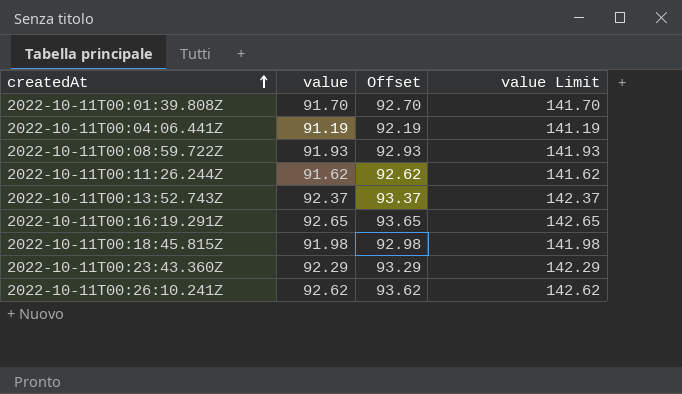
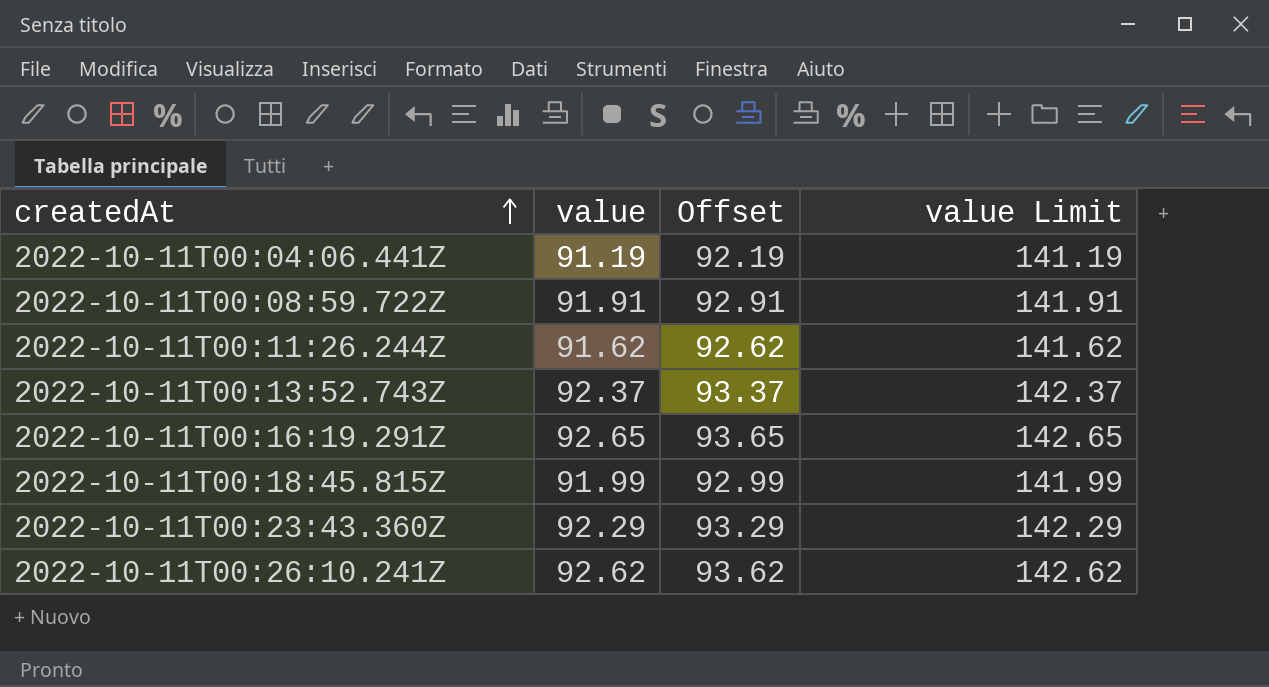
row 2022-10-11T00:01:39.808Z: 91.70 | 92.70 | 141.70 -> none
2022-10-11T00:08:59.722Z | value: 91.93 -> 91.91
2022-10-11T00:08:59.722Z | Offset: 92.93 -> 92.91
2022-10-11T00:08:59.722Z | value Limit: 141.93 -> 141.91
2022-10-11T00:18:45.815Z | value: 91.98 -> 91.99
2022-10-11T00:18:45.815Z | Offset: 92.98 -> 92.99
2022-10-11T00:18:45.815Z | value Limit: 141.98 -> 141.99

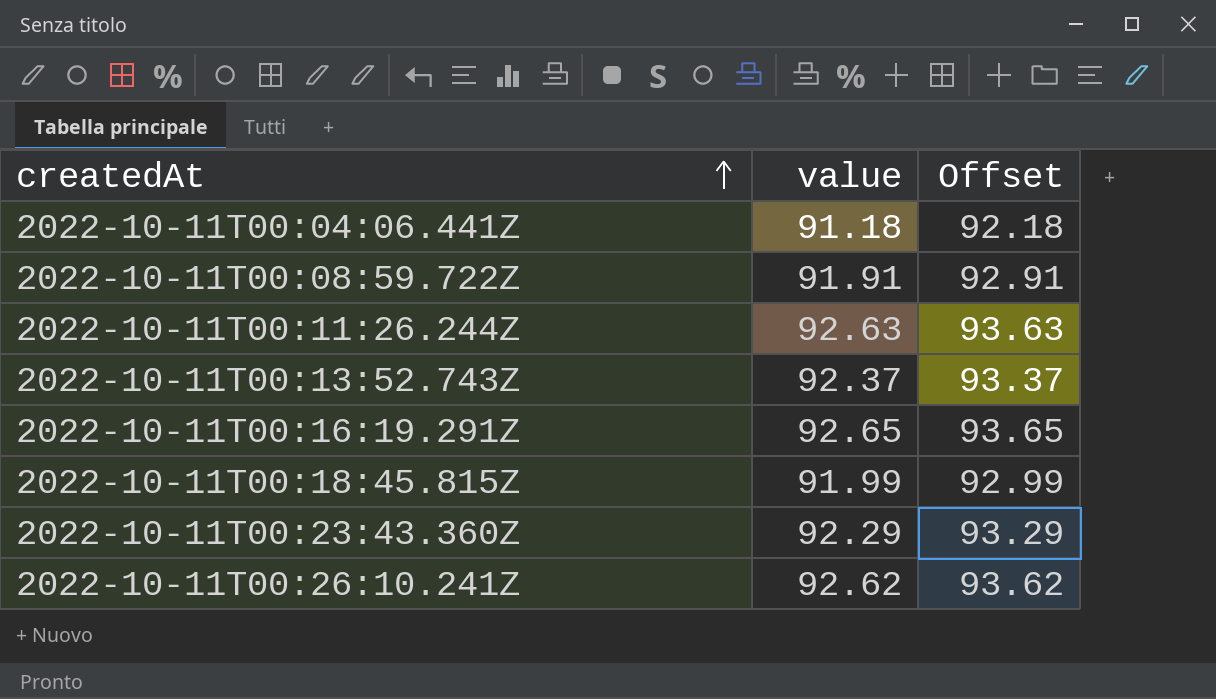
column value Limit | formula: [value] + 50 -> none
2022-10-11T00:04:06.441Z | value: 91.19 -> 91.18
2022-10-11T00:04:06.441Z | Offset: 92.19 -> 92.18
2022-10-11T00:11:26.244Z | value: 91.62 -> 92.63
2022-10-11T00:11:26.244Z | Offset: 92.62 -> 93.63

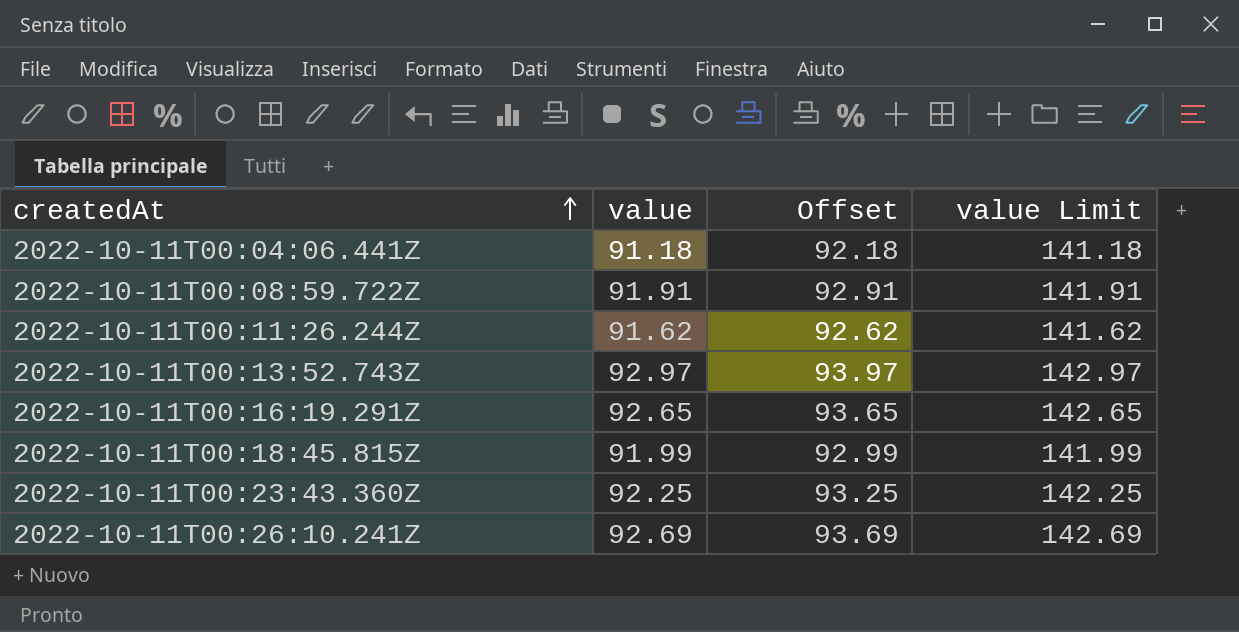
column value Limit | formula: none -> [value] + 50
2022-10-11T00:11:26.244Z | value: 92.63 -> 91.62
2022-10-11T00:11:26.244Z | Offset: 93.63 -> 92.62
2022-10-11T00:13:52.743Z | value: 92.37 -> 92.97
2022-10-11T00:13:52.743Z | Offset: 93.37 -> 93.97
2022-10-11T00:23:43.360Z | value: 92.29 -> 92.25
2022-10-11T00:23:43.360Z | Offset: 93.29 -> 93.25
2022-10-11T00:26:10.241Z | value: 92.62 -> 92.69
2022-10-11T00:26:10.241Z | Offset: 93.62 -> 93.69

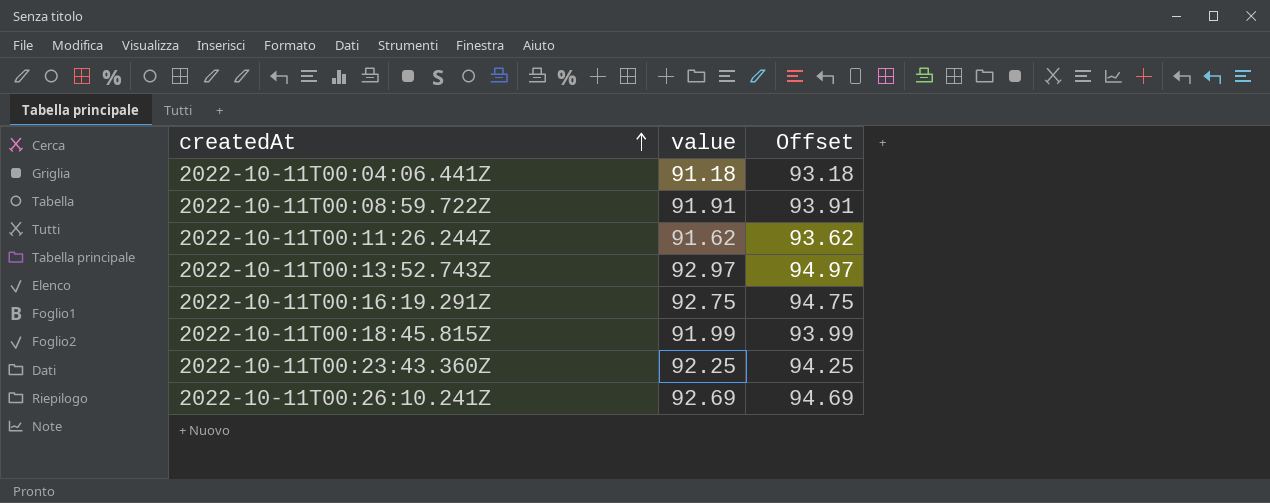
column value Limit | formula: [value] + 50 -> none
column Offset | formula: [value] + 1 -> [value] + 2
2022-10-11T00:16:19.291Z | value: 92.65 -> 92.75

